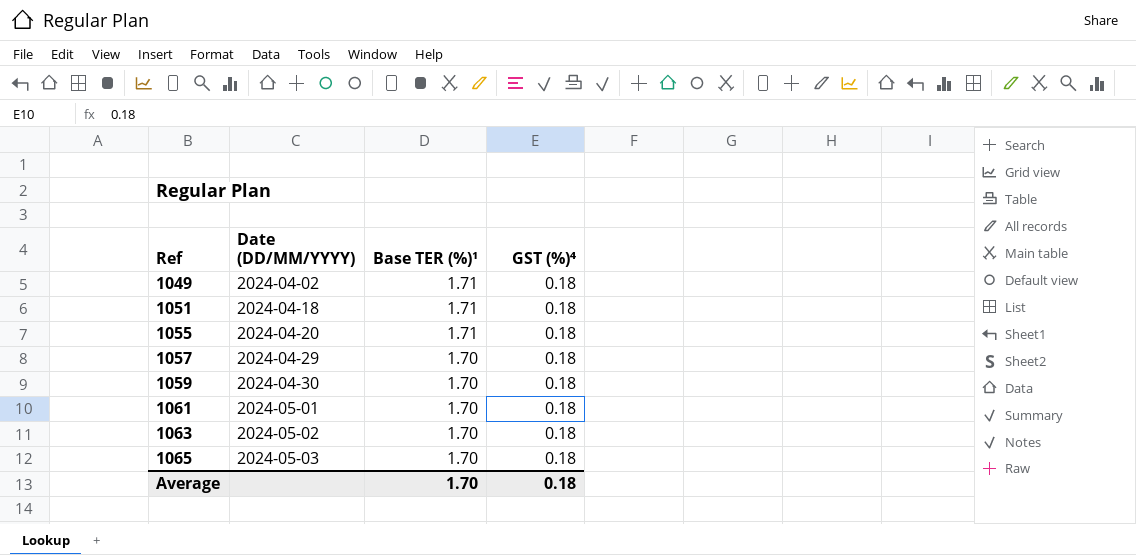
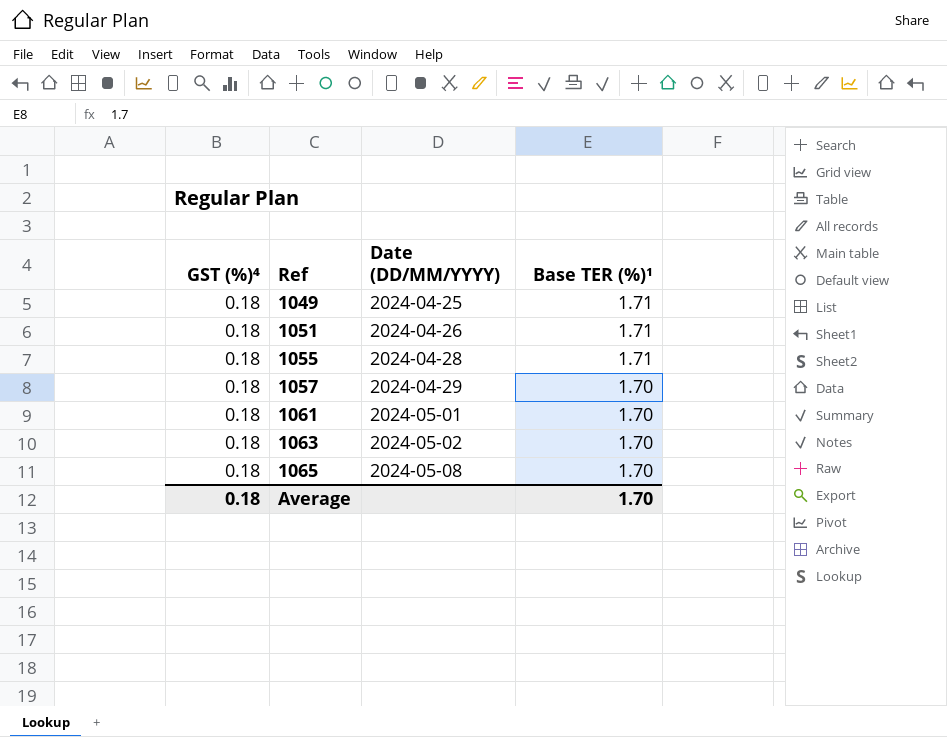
column GST (%)⁴ | position: 4 -> 1
row 1059: 2024-04-30 | 1.70 | 0.18 -> none
1049 | Date (DD/MM/YYYY): 2024-04-02 -> 2024-04-25
1051 | Date (DD/MM/YYYY): 2024-04-18 -> 2024-04-26
1055 | Date (DD/MM/YYYY): 2024-04-20 -> 2024-04-28
1065 | Date (DD/MM/YYYY): 2024-05-03 -> 2024-05-08

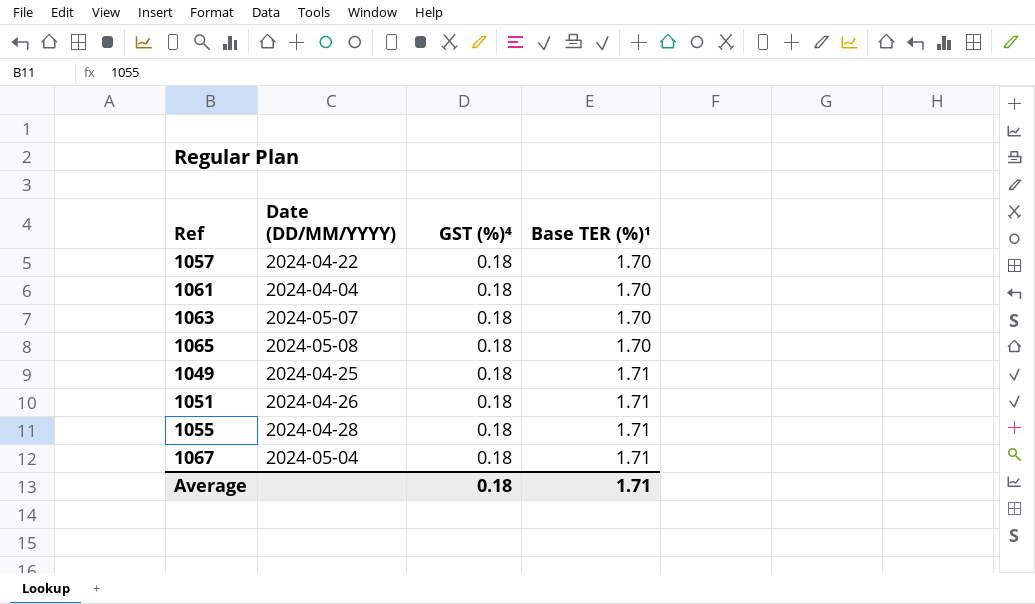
row order: Ref ascending -> Base TER (%)¹ ascending
column GST (%)⁴ | position: 1 -> 3
1057 | Date (DD/MM/YYYY): 2024-04-29 -> 2024-04-22
1061 | Date (DD/MM/YYYY): 2024-05-01 -> 2024-04-04
1063 | Date (DD/MM/YYYY): 2024-05-02 -> 2024-05-07
row 1067: none -> 2024-05-04 | 0.18 | 1.71
Average | Base TER (%)¹: 1.70 -> 1.71

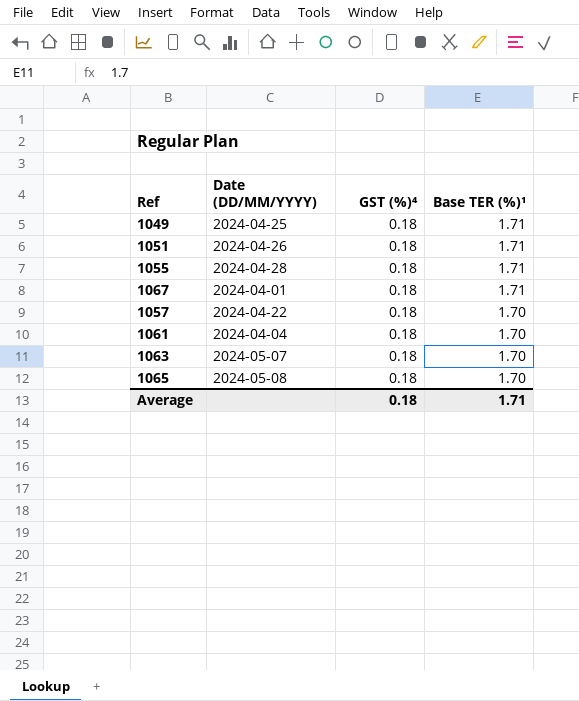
row order: Base TER (%)¹ ascending -> Base TER (%)¹ descending
1067 | Date (DD/MM/YYYY): 2024-05-04 -> 2024-04-01

